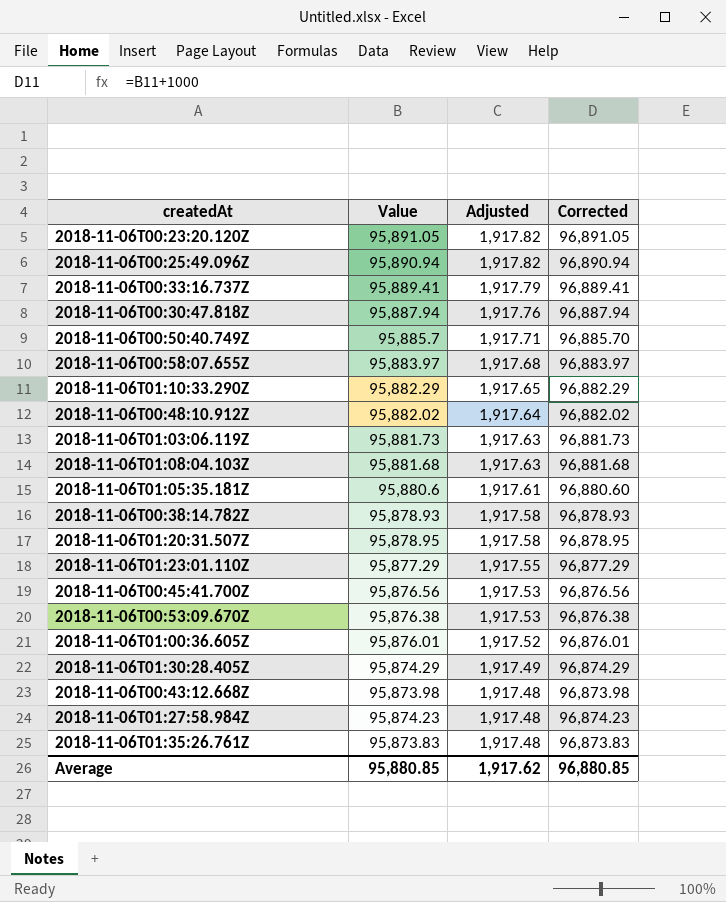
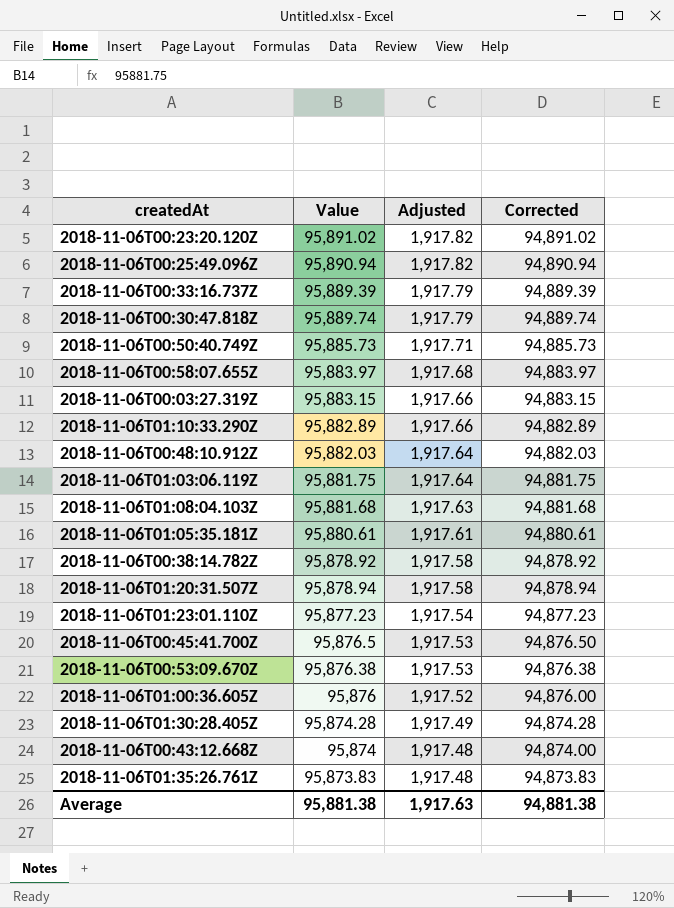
column Corrected | formula: [Value] + 1000 -> [Value] - 1000
row 2018-11-06T01:27:58.984Z: 95,874.23 | 1,917.48 | 96,874.23 -> none
2018-11-06T00:23:20.120Z | Value: 95,891.05 -> 95,891.02
2018-11-06T00:33:16.737Z | Value: 95,889.41 -> 95,889.39
2018-11-06T00:30:47.818Z | Value: 95,887.94 -> 95,889.74
2018-11-06T00:30:47.818Z | Adjusted: 1,917.76 -> 1,917.79
2018-11-06T00:50:40.749Z | Value: 95,885.7 -> 95,885.73
row 2018-11-06T00:03:27.319Z: none -> 95,883.15 | 1,917.66 | 94,883.15
2018-11-06T01:10:33.290Z | Value: 95,882.29 -> 95,882.89
2018-11-06T01:10:33.290Z | Adjusted: 1,917.65 -> 1,917.66
2018-11-06T00:48:10.912Z | Value: 95,882.02 -> 95,882.03
2018-11-06T01:03:06.119Z | Value: 95,881.73 -> 95,881.75
2018-11-06T01:03:06.119Z | Adjusted: 1,917.63 -> 1,917.64
2018-11-06T01:05:35.181Z | Value: 95,880.6 -> 95,880.61
2018-11-06T00:38:14.782Z | Value: 95,878.93 -> 95,878.92
2018-11-06T01:20:31.507Z | Value: 95,878.95 -> 95,878.94
2018-11-06T01:23:01.110Z | Value: 95,877.29 -> 95,877.23
2018-11-06T01:23:01.110Z | Adjusted: 1,917.55 -> 1,917.54
2018-11-06T00:45:41.700Z | Value: 95,876.56 -> 95,876.5
2018-11-06T01:00:36.605Z | Value: 95,876.01 -> 95,876
2018-11-06T01:30:28.405Z | Value: 95,874.29 -> 95,874.28
2018-11-06T00:43:12.668Z | Value: 95,873.98 -> 95,874
Average | Value: 95,880.85 -> 95,881.38
Average | Adjusted: 1,917.62 -> 1,917.63
Average | Corrected: 96,880.85 -> 94,881.38

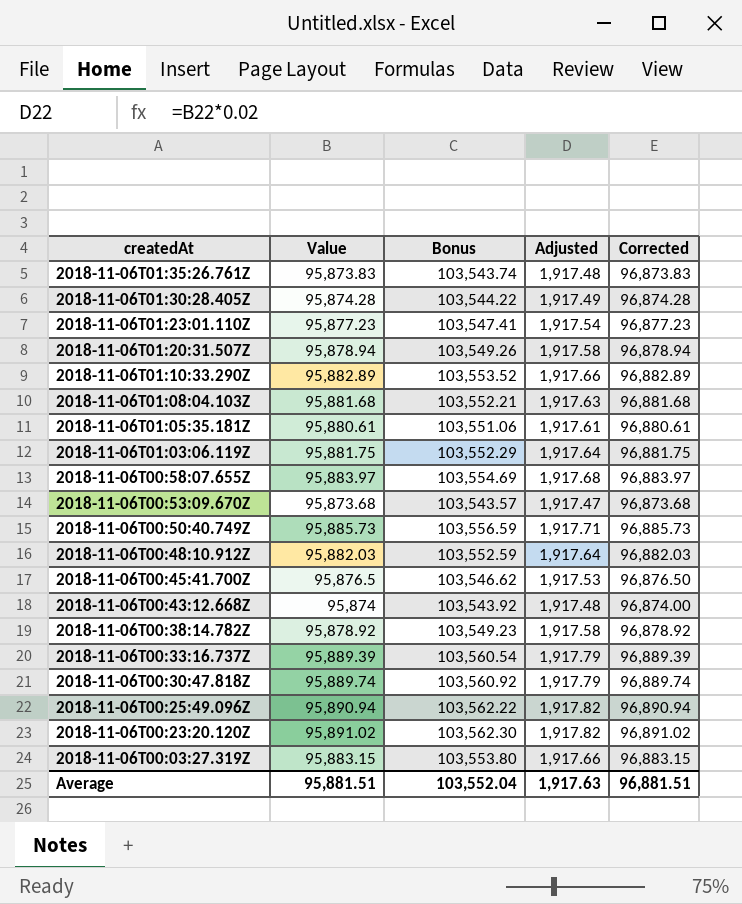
row order: Adjusted descending -> createdAt descending
column Bonus | formula: none -> [Value] * 1.08
column Corrected | formula: [Value] - 1000 -> [Value] + 1000
row 2018-11-06T01:00:36.605Z: 95,876 | 1,917.52 | 94,876.00 -> none
2018-11-06T00:53:09.670Z | Value: 95,876.38 -> 95,873.68
2018-11-06T00:53:09.670Z | Adjusted: 1,917.53 -> 1,917.47
Average | Value: 95,881.38 -> 95,881.51
Average | Corrected: 94,881.38 -> 96,881.51

